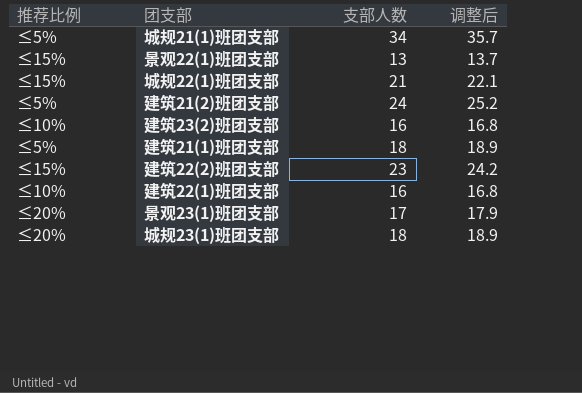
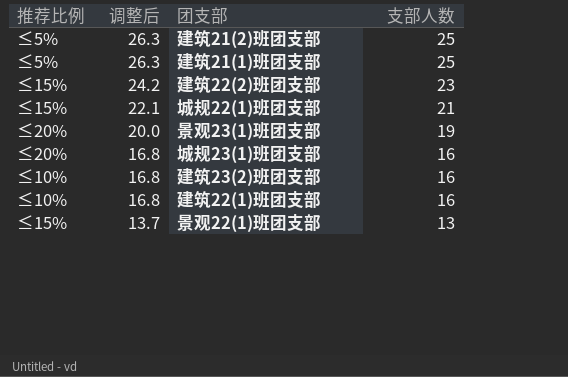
row order: none -> 调整后 descending
column 调整后 | position: 4 -> 2
row 城规21(1)班团支部: ≤5% | 34 | 35.7 -> none
建筑21(2)班团支部 | 调整后: 25.2 -> 26.3
建筑21(2)班团支部 | 支部人数: 24 -> 25
建筑21(1)班团支部 | 调整后: 18.9 -> 26.3
建筑21(1)班团支部 | 支部人数: 18 -> 25
景观23(1)班团支部 | 调整后: 17.9 -> 20.0
景观23(1)班团支部 | 支部人数: 17 -> 19
城规23(1)班团支部 | 调整后: 18.9 -> 16.8
城规23(1)班团支部 | 支部人数: 18 -> 16

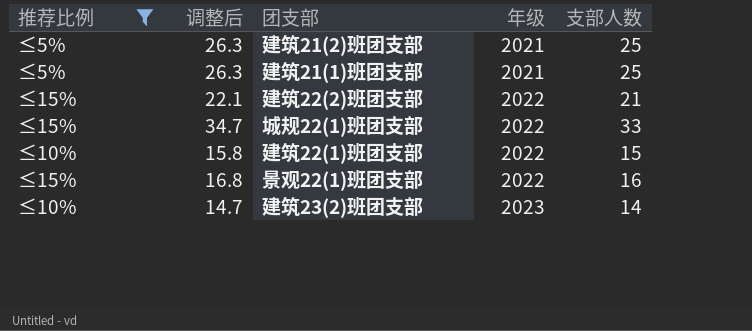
filter: none -> 推荐比例 != ≤20%
row order: 调整后 descending -> 年级 ascending
column 年级 | position: none -> 4
建筑22(2)班团支部 | 调整后: 24.2 -> 22.1
建筑22(2)班团支部 | 支部人数: 23 -> 21
城规22(1)班团支部 | 调整后: 22.1 -> 34.7
城规22(1)班团支部 | 支部人数: 21 -> 33
建筑22(1)班团支部 | 调整后: 16.8 -> 15.8
建筑22(1)班团支部 | 支部人数: 16 -> 15
景观22(1)班团支部 | 调整后: 13.7 -> 16.8
景观22(1)班团支部 | 支部人数: 13 -> 16
建筑23(2)班团支部 | 调整后: 16.8 -> 14.7
建筑23(2)班团支部 | 支部人数: 16 -> 14

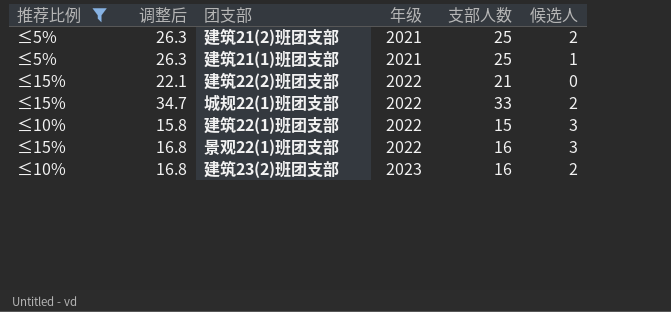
column 候选人 | position: none -> 6
建筑23(2)班团支部 | 调整后: 14.7 -> 16.8
建筑23(2)班团支部 | 支部人数: 14 -> 16

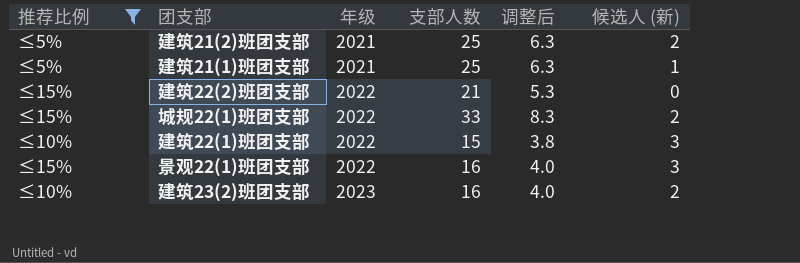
column 调整后 | formula: [支部人数] * 1.05 -> [支部人数] * 0.25
column 调整后 | position: 2 -> 5
column name: 候选人 -> 候选人 (新)

